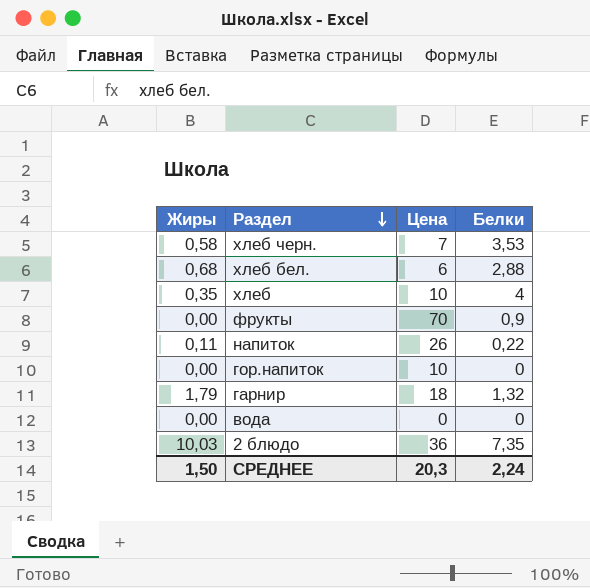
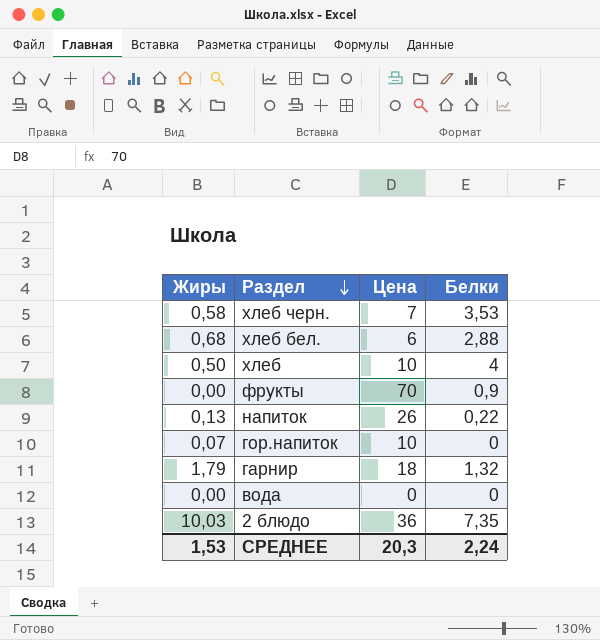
хлеб | Жиры: 0,35 -> 0,50
напиток | Жиры: 0,11 -> 0,13
гор.напиток | Жиры: 0,00 -> 0,07
СРЕДНЕЕ | Жиры: 1,50 -> 1,53

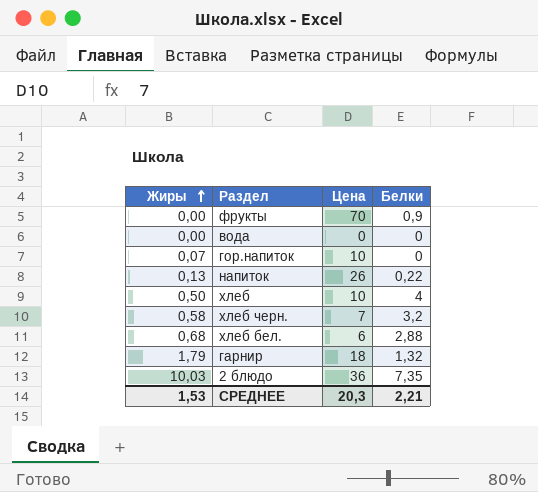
row order: Раздел descending -> Жиры ascending
хлеб черн. | Белки: 3,53 -> 3,2
СРЕДНЕЕ | Белки: 2,24 -> 2,21

